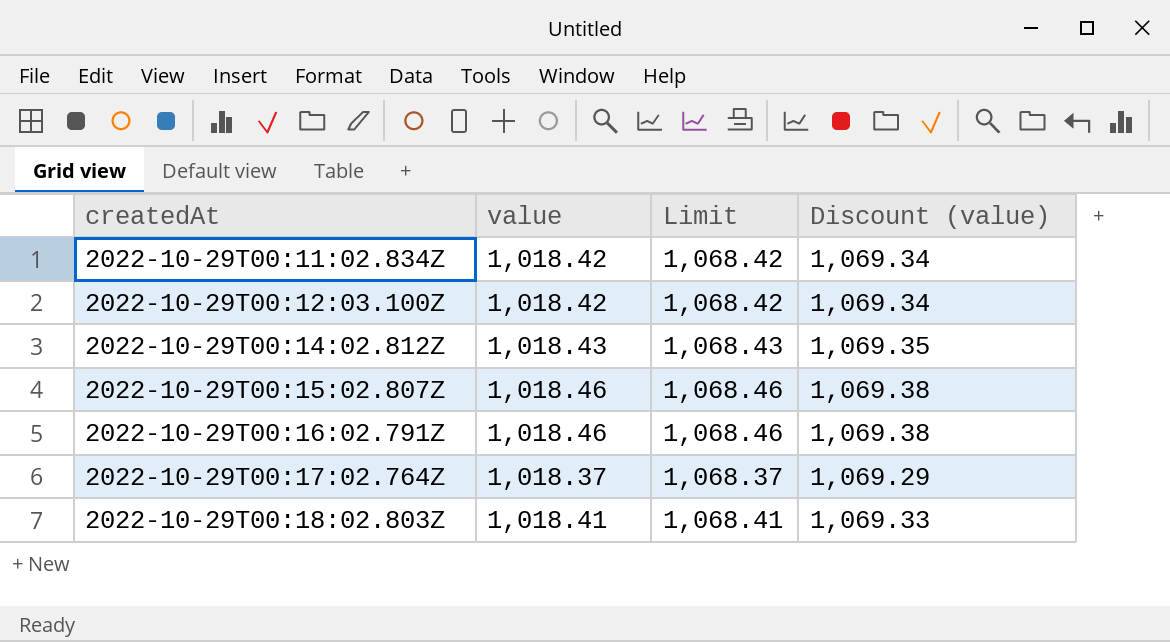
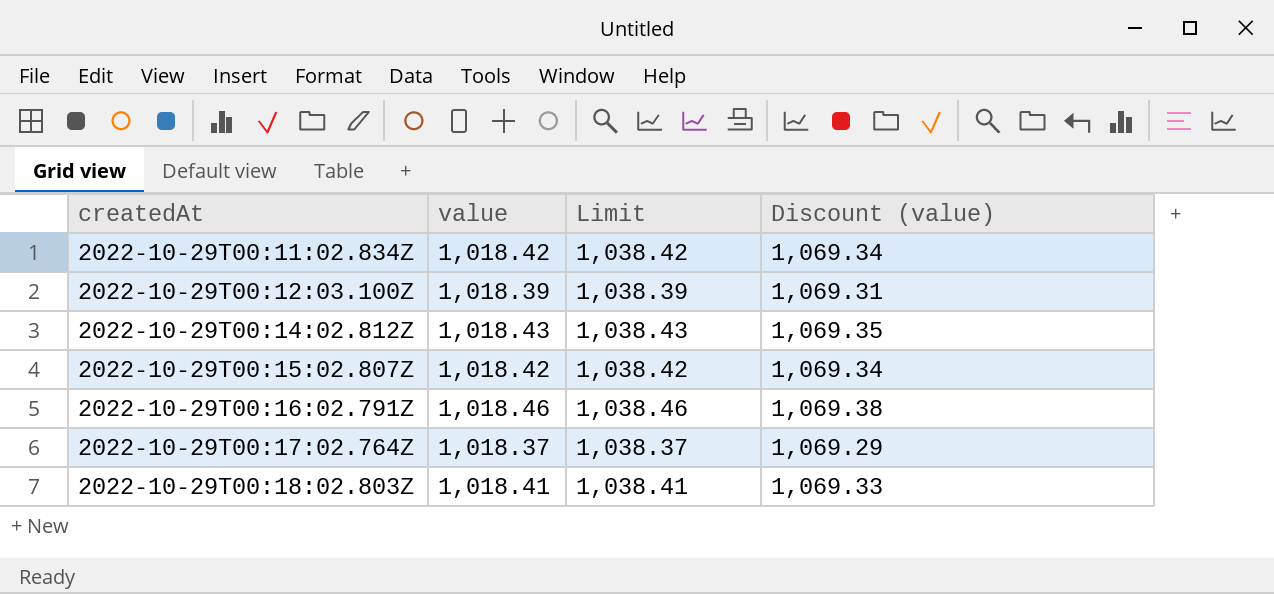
column Limit | formula: [value] + 50 -> [value] + 20
2022-10-29T00:12:03.100Z | value: 1,018.42 -> 1,018.39
2022-10-29T00:12:03.100Z | Discount (value): 1,069.34 -> 1,069.31
2022-10-29T00:15:02.807Z | value: 1,018.46 -> 1,018.42
2022-10-29T00:15:02.807Z | Discount (value): 1,069.38 -> 1,069.34

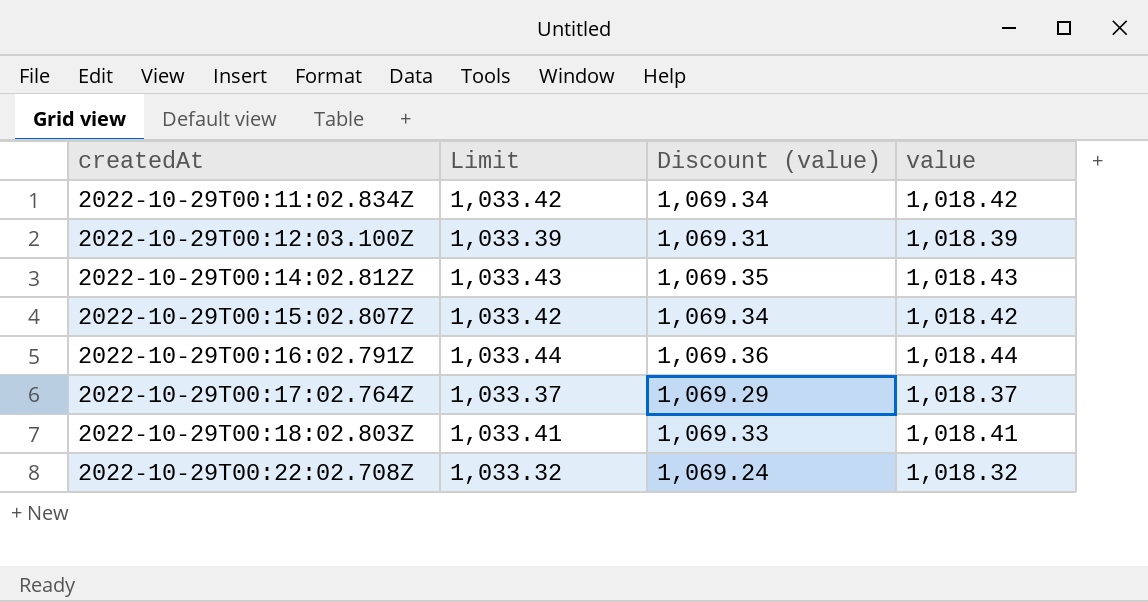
column Limit | formula: [value] + 20 -> [value] + 15
column value | position: 2 -> 4
2022-10-29T00:16:02.791Z | Discount (value): 1,069.38 -> 1,069.36
2022-10-29T00:16:02.791Z | value: 1,018.46 -> 1,018.44
row 2022-10-29T00:22:02.708Z: none -> 1,033.32 | 1,069.24 | 1,018.32

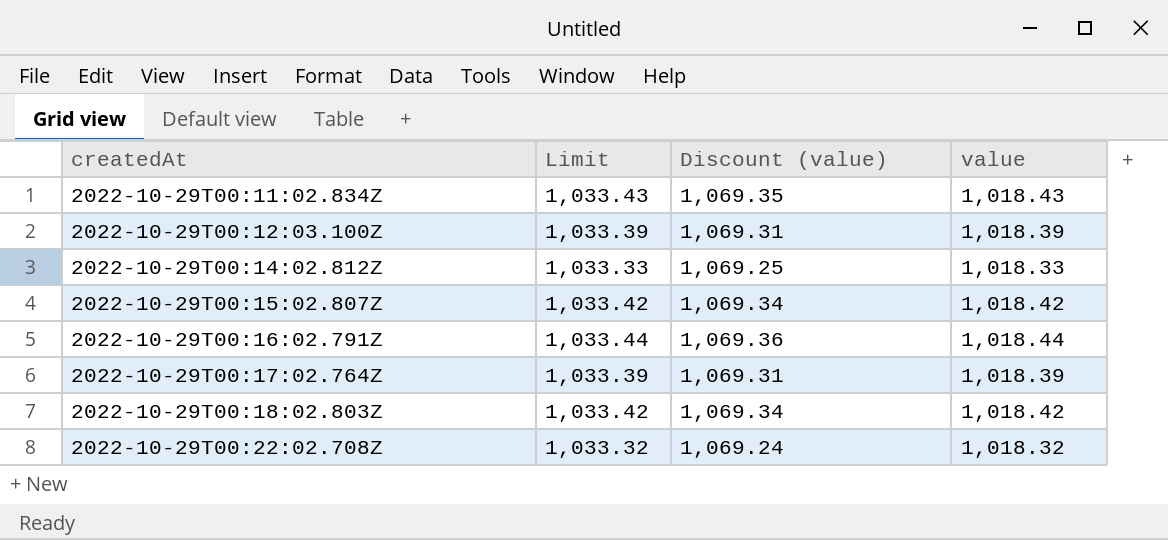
2022-10-29T00:11:02.834Z | Limit: 1,033.42 -> 1,033.43
2022-10-29T00:11:02.834Z | Discount (value): 1,069.34 -> 1,069.35
2022-10-29T00:11:02.834Z | value: 1,018.42 -> 1,018.43
2022-10-29T00:14:02.812Z | Limit: 1,033.43 -> 1,033.33
2022-10-29T00:14:02.812Z | Discount (value): 1,069.35 -> 1,069.25
2022-10-29T00:14:02.812Z | value: 1,018.43 -> 1,018.33
2022-10-29T00:17:02.764Z | Limit: 1,033.37 -> 1,033.39
2022-10-29T00:17:02.764Z | Discount (value): 1,069.29 -> 1,069.31
2022-10-29T00:17:02.764Z | value: 1,018.37 -> 1,018.39
2022-10-29T00:18:02.803Z | Limit: 1,033.41 -> 1,033.42
2022-10-29T00:18:02.803Z | Discount (value): 1,069.33 -> 1,069.34
2022-10-29T00:18:02.803Z | value: 1,018.41 -> 1,018.42

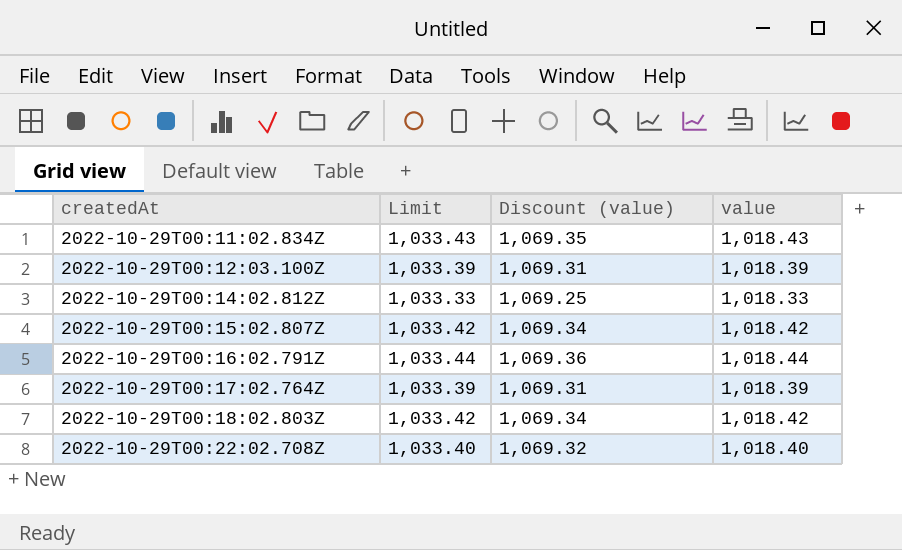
2022-10-29T00:22:02.708Z | Limit: 1,033.32 -> 1,033.40
2022-10-29T00:22:02.708Z | Discount (value): 1,069.24 -> 1,069.32
2022-10-29T00:22:02.708Z | value: 1,018.32 -> 1,018.40

